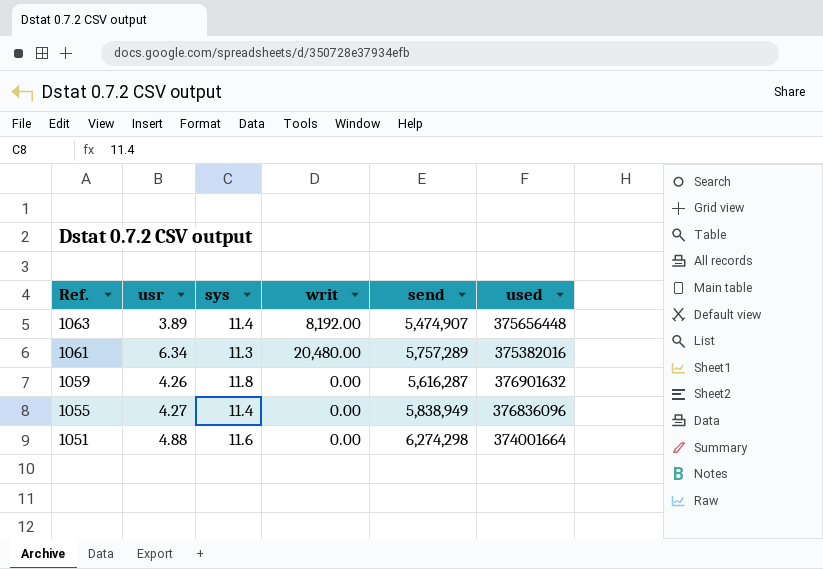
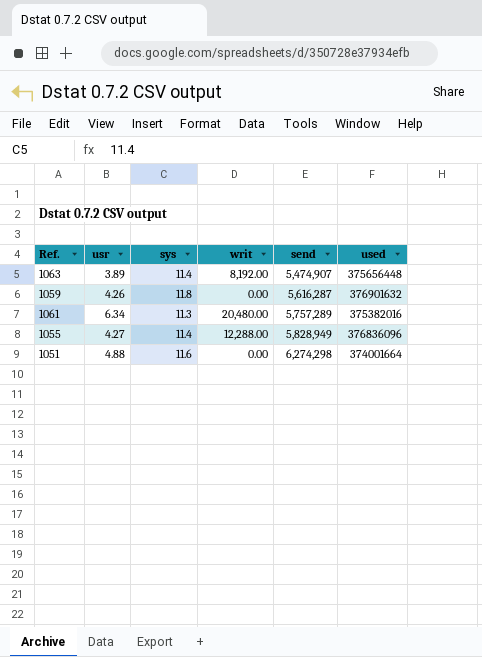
row order: Ref. descending -> send ascending
1055 | writ: 0.00 -> 12,288.00
1055 | send: 5,838,949 -> 5,828,949

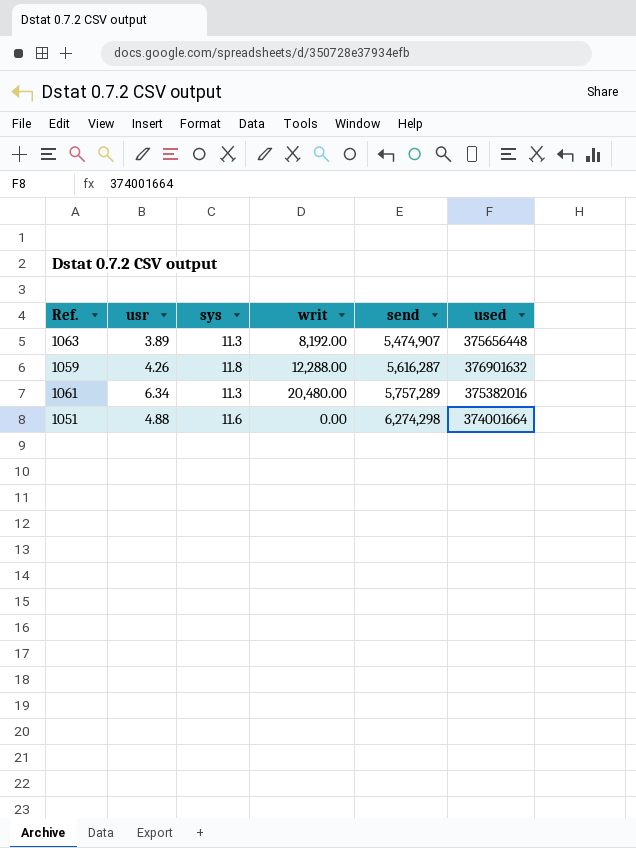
row 1055: 4.27 | 11.4 | 12,288.00 | 5,828,949 | 376836096 -> none
1063 | sys: 11.4 -> 11.3
1059 | writ: 0.00 -> 12,288.00

